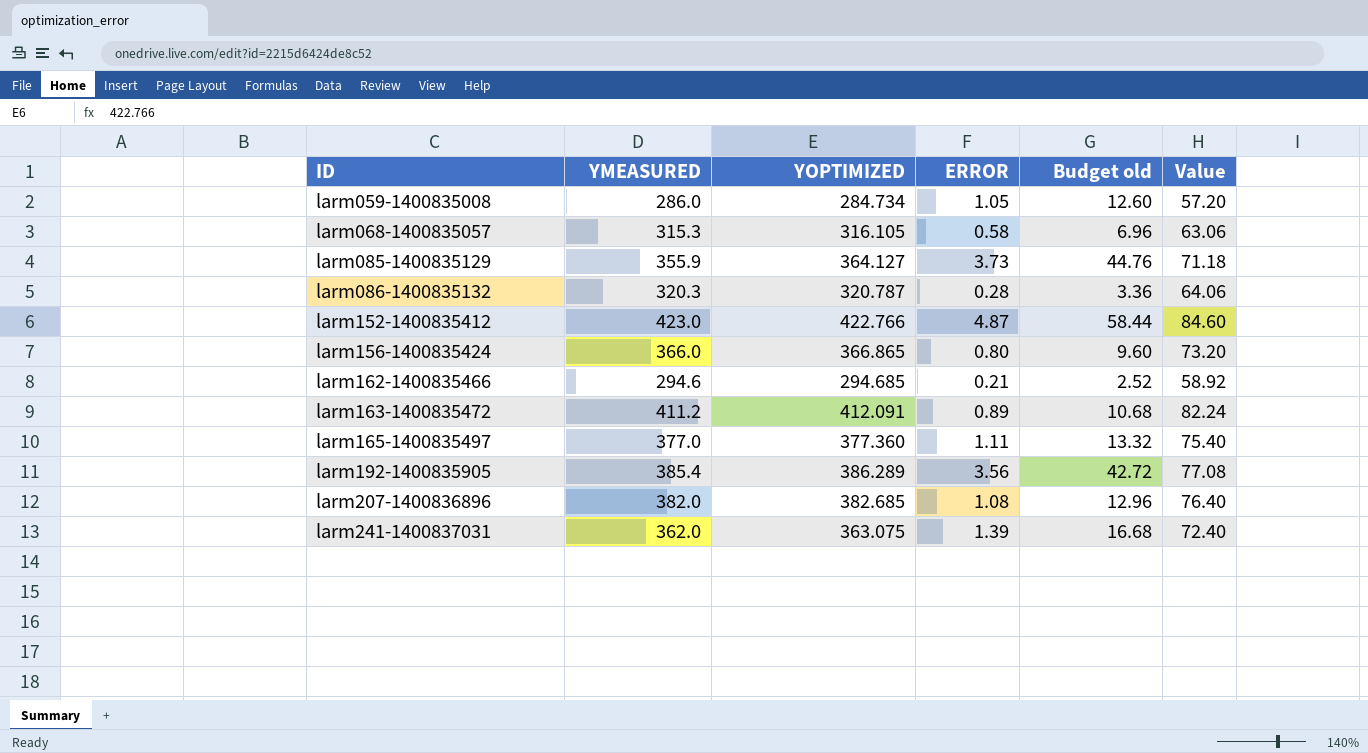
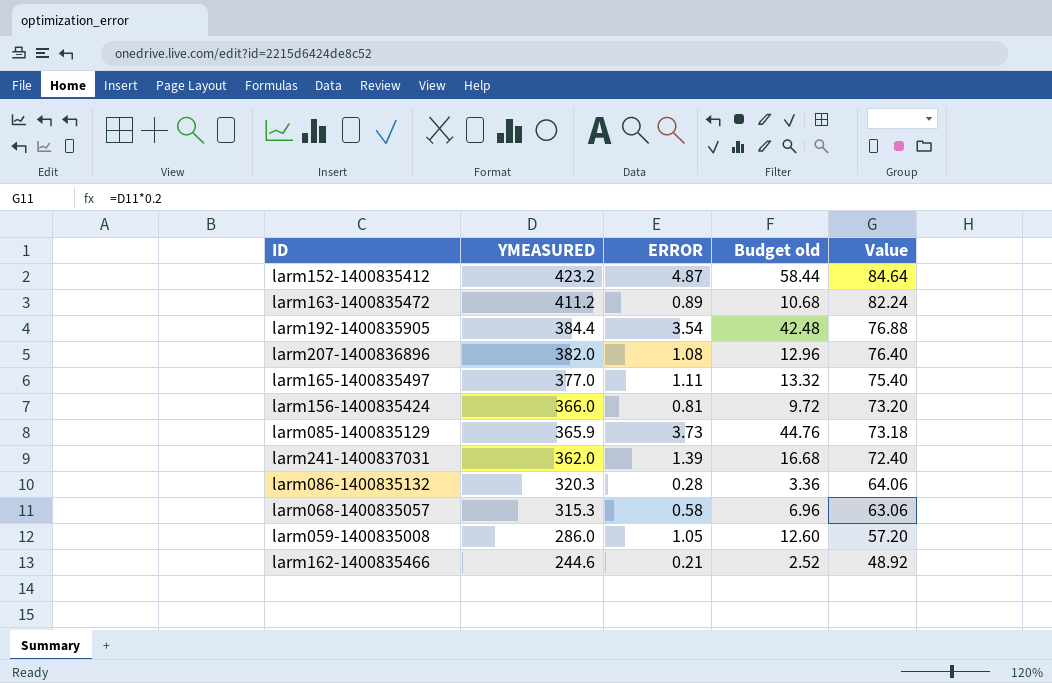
row order: ID ascending -> YMEASURED descending
column YOPTIMIZED | position: 3 -> none
larm152-1400835412 | YMEASURED: 423.0 -> 423.2
larm152-1400835412 | Value: 84.60 -> 84.64
larm192-1400835905 | YMEASURED: 385.4 -> 384.4
larm192-1400835905 | ERROR: 3.56 -> 3.54
larm192-1400835905 | Budget old: 42.72 -> 42.48
larm192-1400835905 | Value: 77.08 -> 76.88
larm156-1400835424 | ERROR: 0.80 -> 0.81
larm156-1400835424 | Budget old: 9.60 -> 9.72
larm085-1400835129 | YMEASURED: 355.9 -> 365.9
larm085-1400835129 | Value: 71.18 -> 73.18
larm162-1400835466 | YMEASURED: 294.6 -> 244.6
larm162-1400835466 | Value: 58.92 -> 48.92

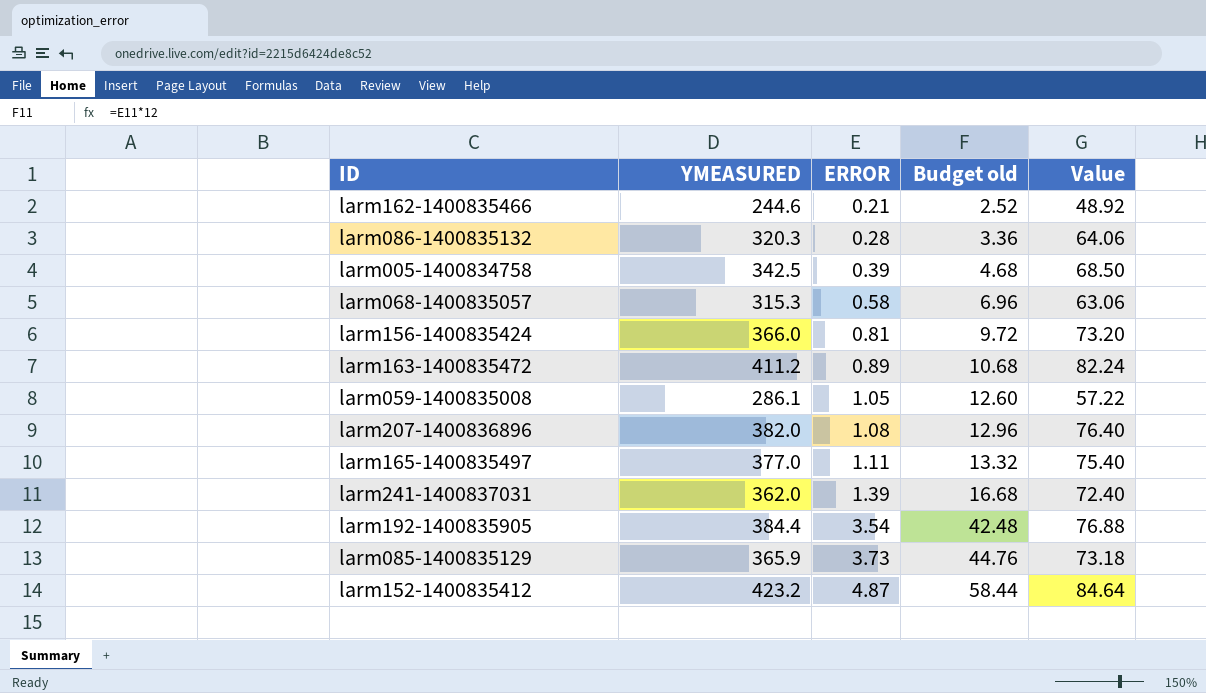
row order: YMEASURED descending -> ERROR ascending
row larm005-1400834758: none -> 342.5 | 0.39 | 4.68 | 68.50
larm059-1400835008 | YMEASURED: 286.0 -> 286.1
larm059-1400835008 | Value: 57.20 -> 57.22

